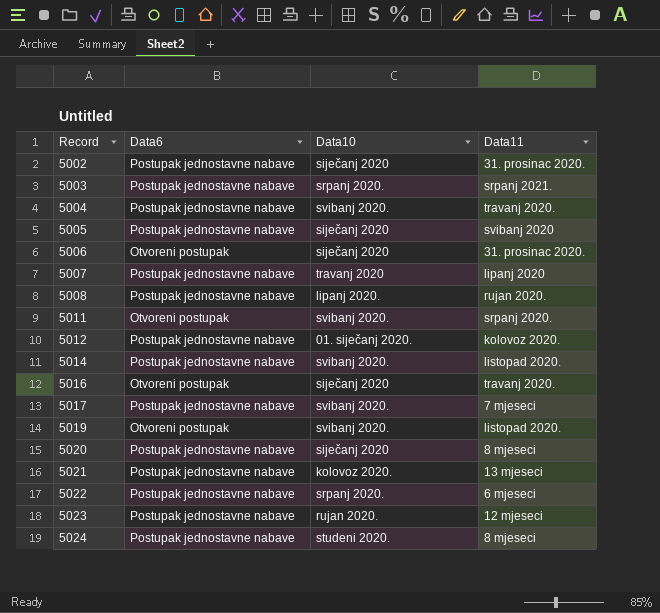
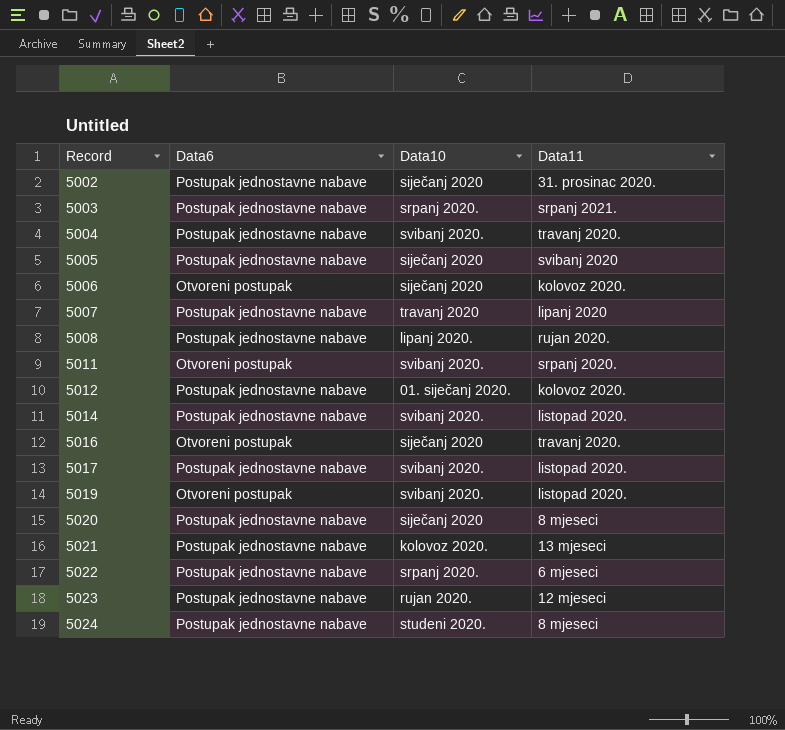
5006 | Data11: 31. prosinac 2020. -> kolovoz 2020.
5017 | Data11: 7 mjeseci -> listopad 2020.

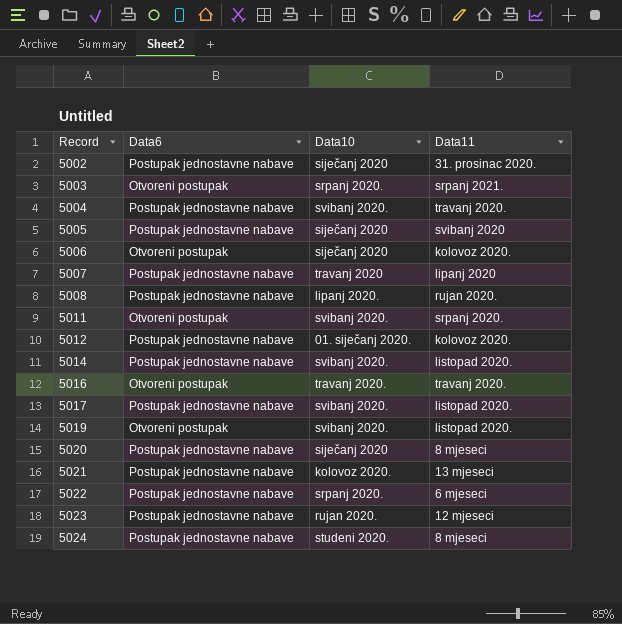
5003 | Data6: Postupak jednostavne nabave -> Otvoreni postupak
5016 | Data10: siječanj 2020 -> travanj 2020.

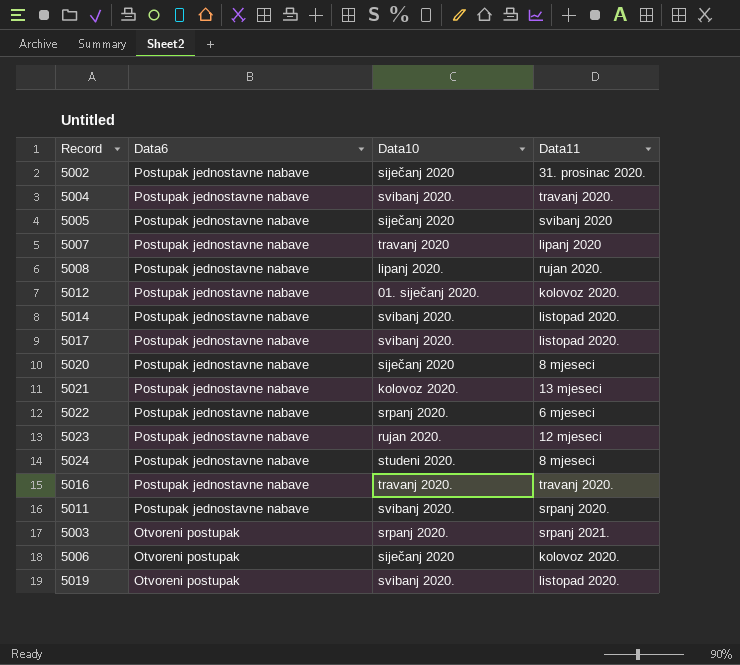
row order: Record ascending -> Data6 descending
5016 | Data6: Otvoreni postupak -> Postupak jednostavne nabave
5011 | Data6: Otvoreni postupak -> Postupak jednostavne nabave

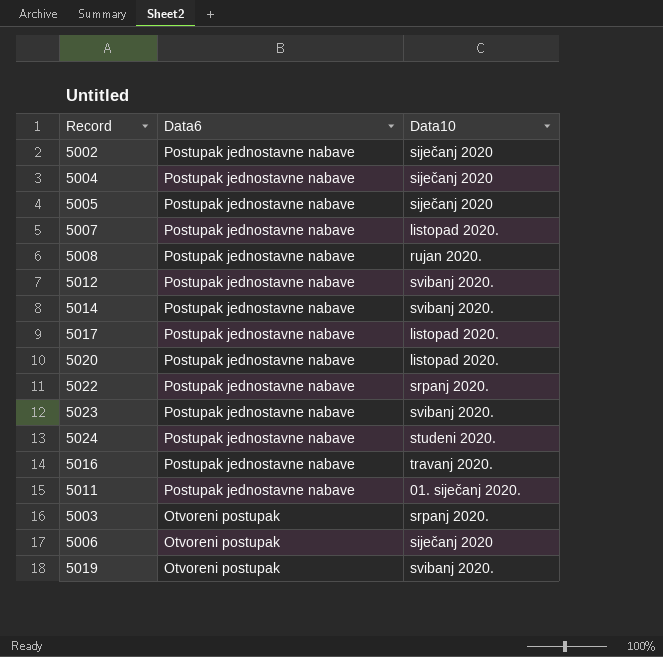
column Data11 | position: 4 -> none
row 5021: Postupak jednostavne nabave | kolovoz 2020. | 13 mjeseci -> none
5004 | Data10: svibanj 2020. -> siječanj 2020
5007 | Data10: travanj 2020 -> listopad 2020.
5008 | Data10: lipanj 2020. -> rujan 2020.
5012 | Data10: 01. siječanj 2020. -> svibanj 2020.
5017 | Data10: svibanj 2020. -> listopad 2020.
5020 | Data10: siječanj 2020 -> listopad 2020.
5023 | Data10: rujan 2020. -> svibanj 2020.
5011 | Data10: svibanj 2020. -> 01. siječanj 2020.

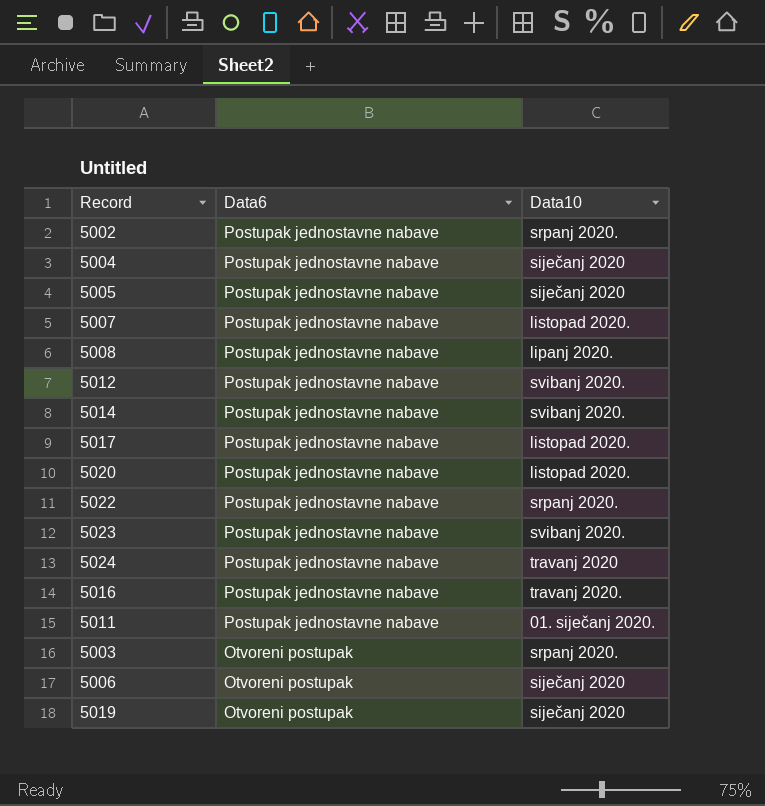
5002 | Data10: siječanj 2020 -> srpanj 2020.
5008 | Data10: rujan 2020. -> lipanj 2020.
5024 | Data10: studeni 2020. -> travanj 2020
5019 | Data10: svibanj 2020. -> siječanj 2020

